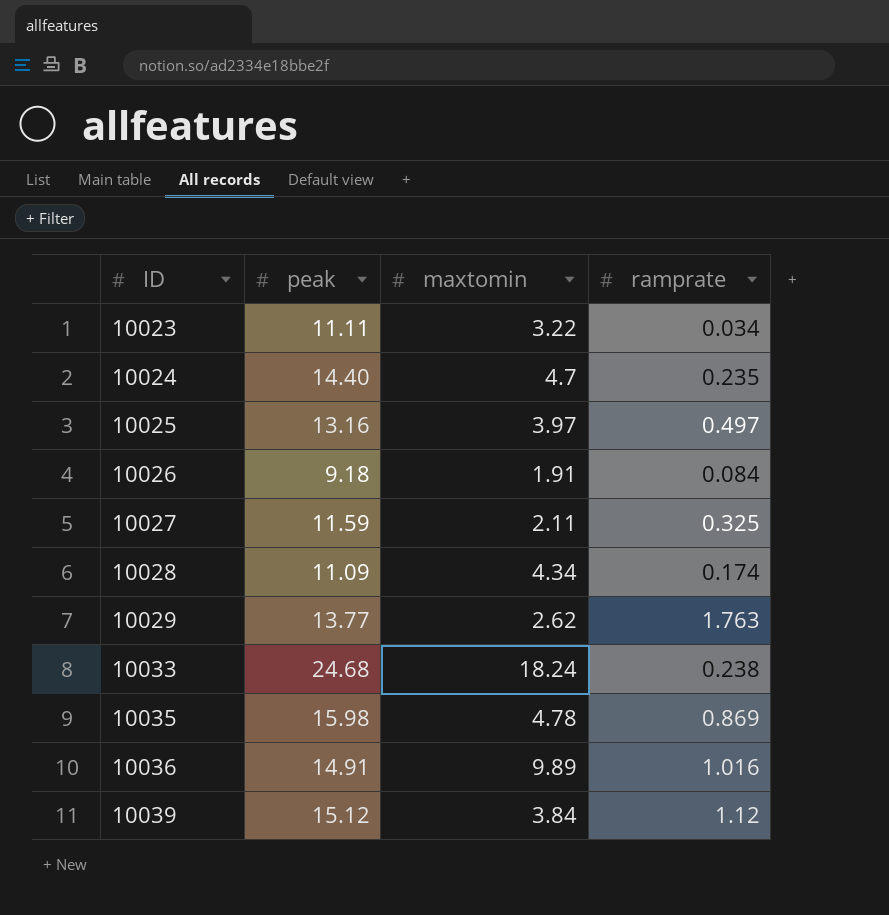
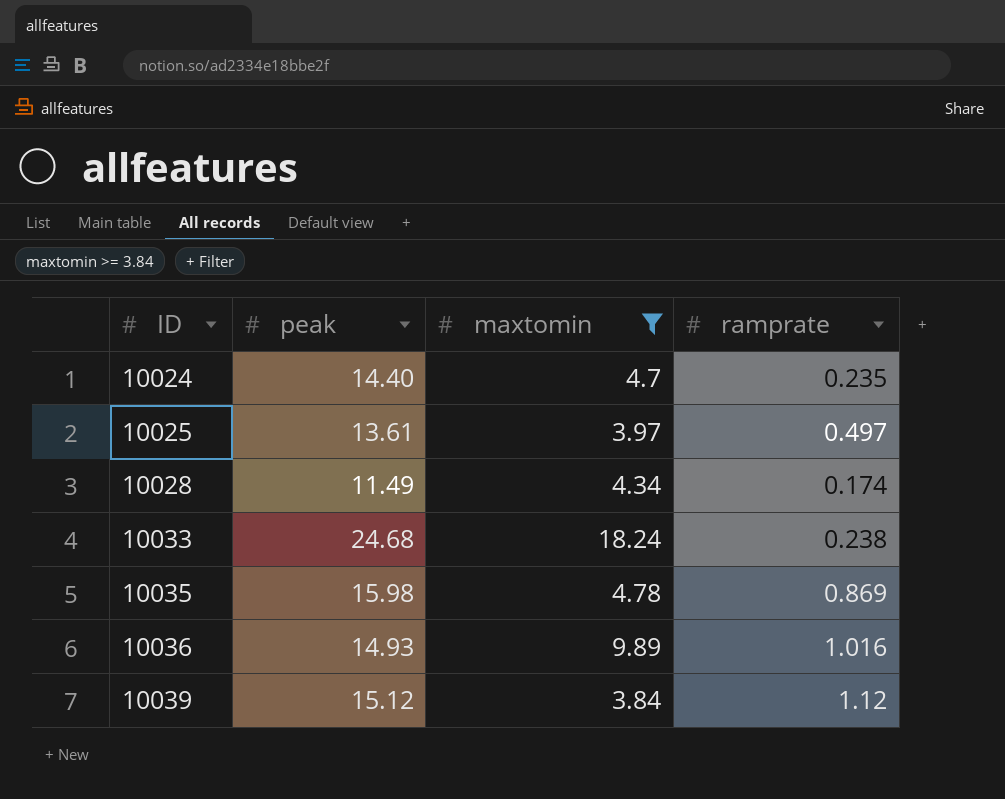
filter: none -> maxtomin >= 3.84
10025 | peak: 13.16 -> 13.61
10028 | peak: 11.09 -> 11.49
10036 | peak: 14.91 -> 14.93

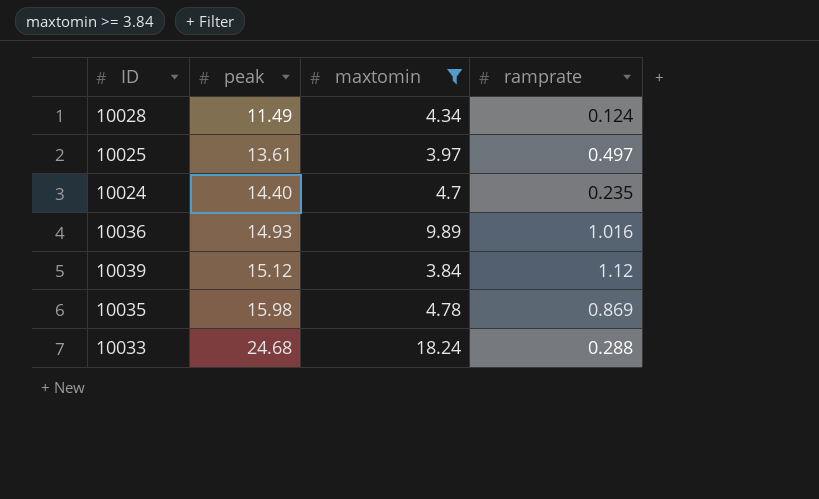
row order: ID ascending -> peak ascending
10028 | ramprate: 0.174 -> 0.124
10033 | ramprate: 0.238 -> 0.288

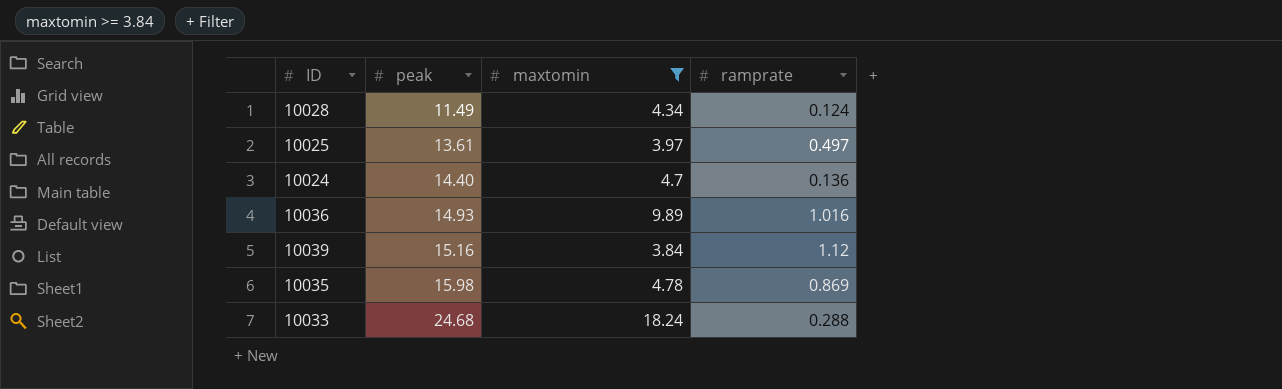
10024 | ramprate: 0.235 -> 0.136
10039 | peak: 15.12 -> 15.16

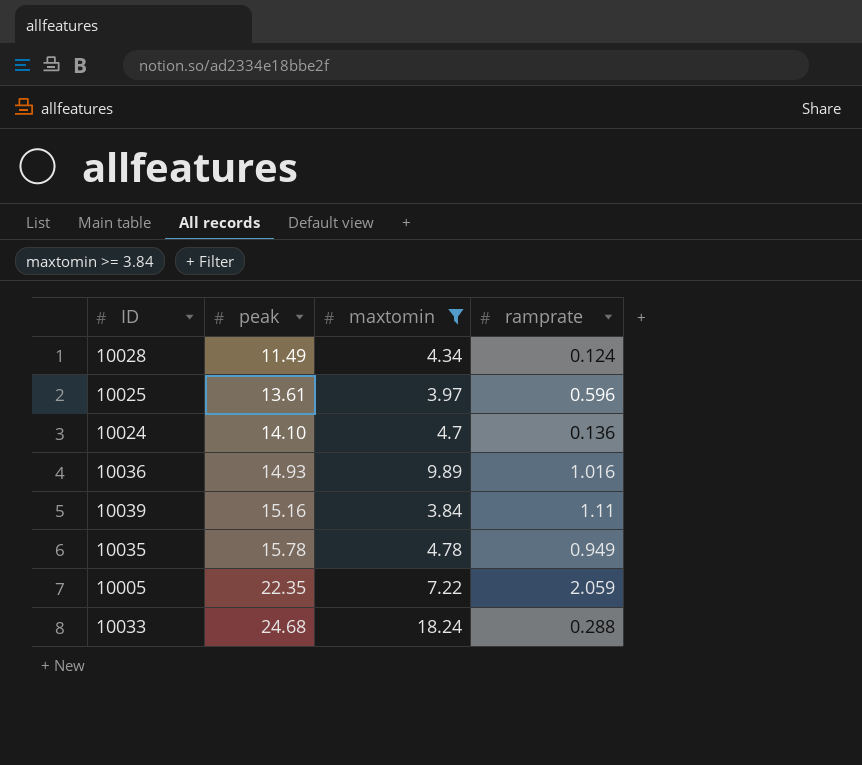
10025 | ramprate: 0.497 -> 0.596
10024 | peak: 14.40 -> 14.10
10039 | ramprate: 1.12 -> 1.11
10035 | peak: 15.98 -> 15.78
10035 | ramprate: 0.869 -> 0.949
row 10005: none -> 22.35 | 7.22 | 2.059

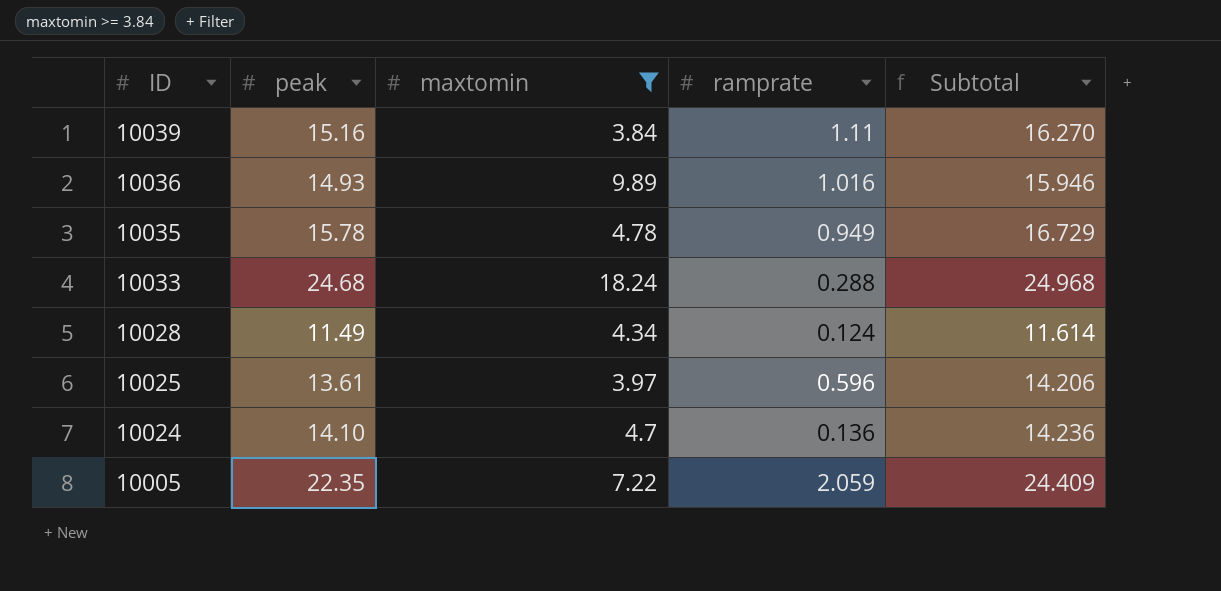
row order: peak ascending -> ID descending
column Subtotal | formula: none -> [peak] + [ramprate]

